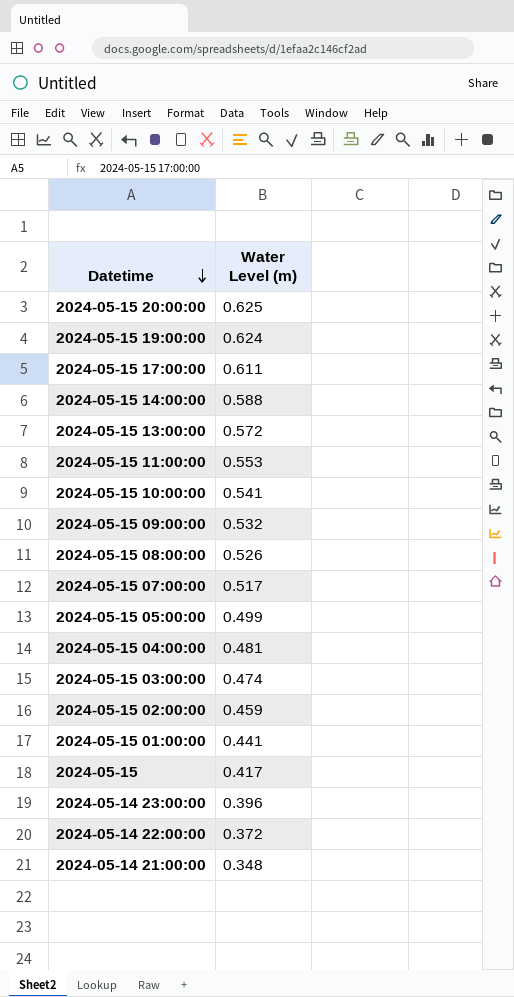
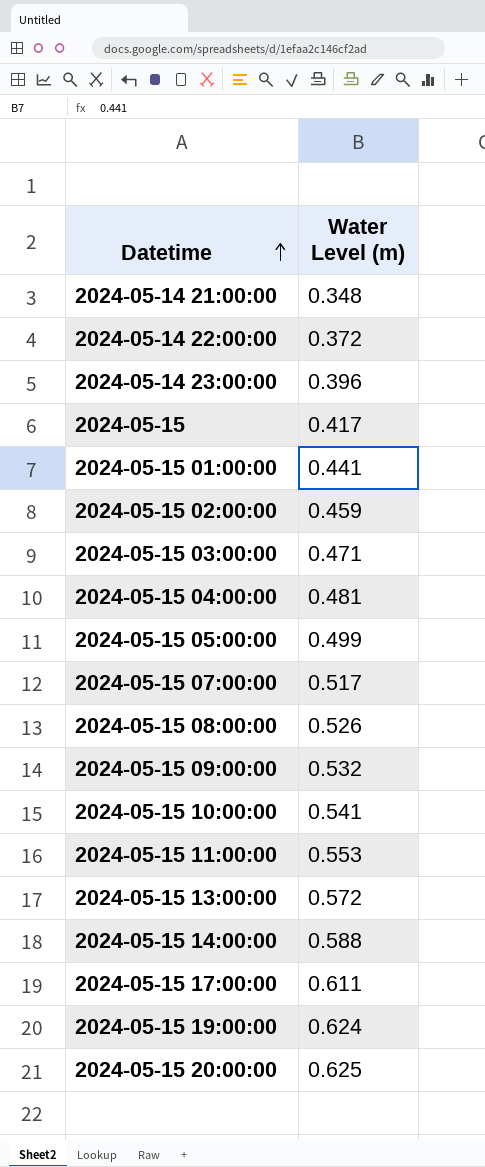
row order: Datetime descending -> Datetime ascending
2024-05-15 03:00:00 | Water Level (m): 0.474 -> 0.471

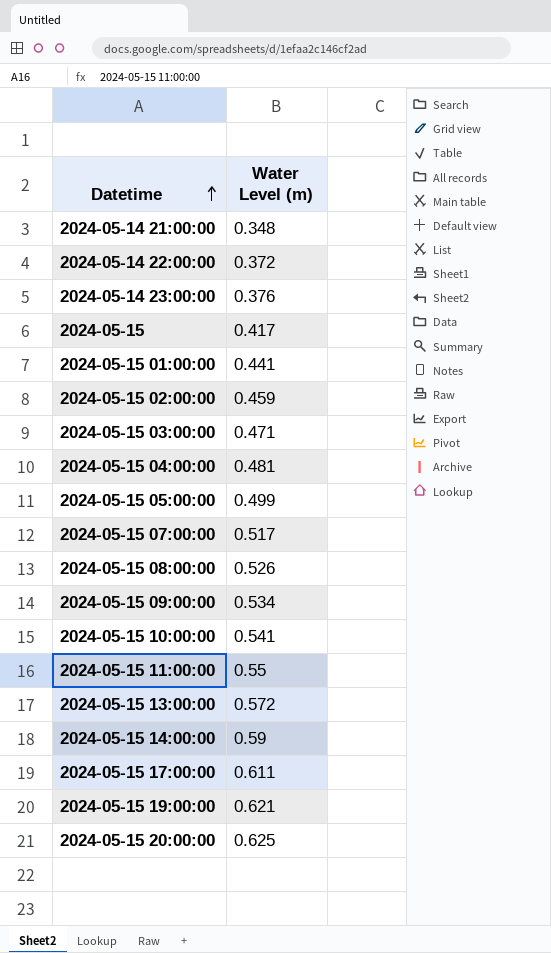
2024-05-14 23:00:00 | Water Level (m): 0.396 -> 0.376
2024-05-15 09:00:00 | Water Level (m): 0.532 -> 0.534
2024-05-15 11:00:00 | Water Level (m): 0.553 -> 0.55
2024-05-15 14:00:00 | Water Level (m): 0.588 -> 0.59
2024-05-15 19:00:00 | Water Level (m): 0.624 -> 0.621

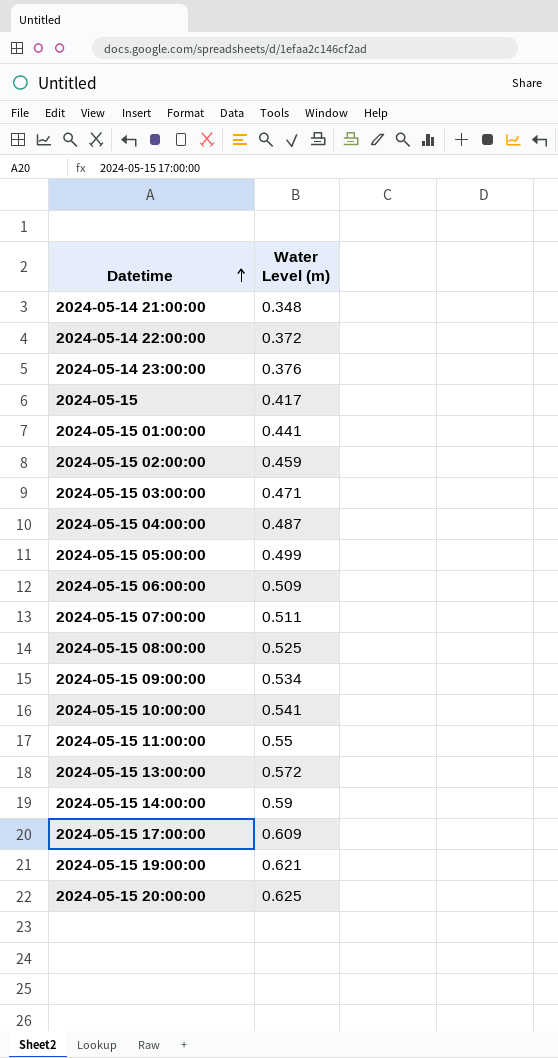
2024-05-15 04:00:00 | Water Level (m): 0.481 -> 0.487
row 2024-05-15 06:00:00: none -> 0.509
2024-05-15 07:00:00 | Water Level (m): 0.517 -> 0.511
2024-05-15 08:00:00 | Water Level (m): 0.526 -> 0.525
2024-05-15 17:00:00 | Water Level (m): 0.611 -> 0.609

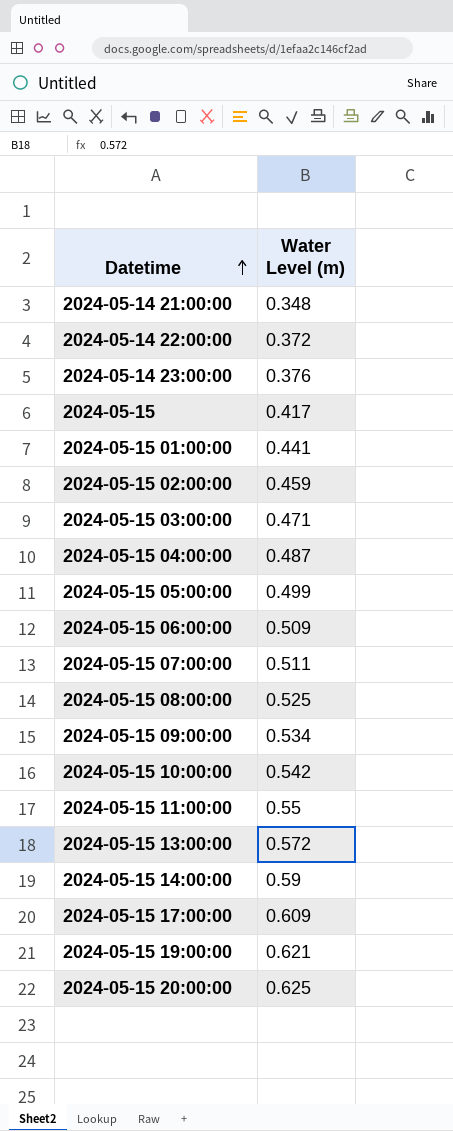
2024-05-15 10:00:00 | Water Level (m): 0.541 -> 0.542

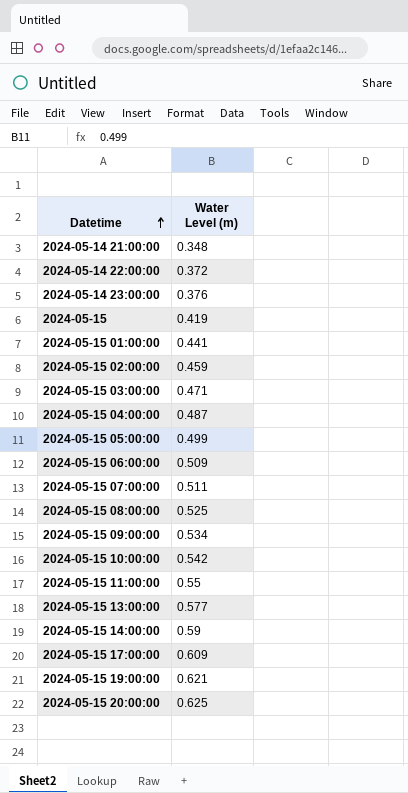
2024-05-15 | Water Level (m): 0.417 -> 0.419
2024-05-15 13:00:00 | Water Level (m): 0.572 -> 0.577

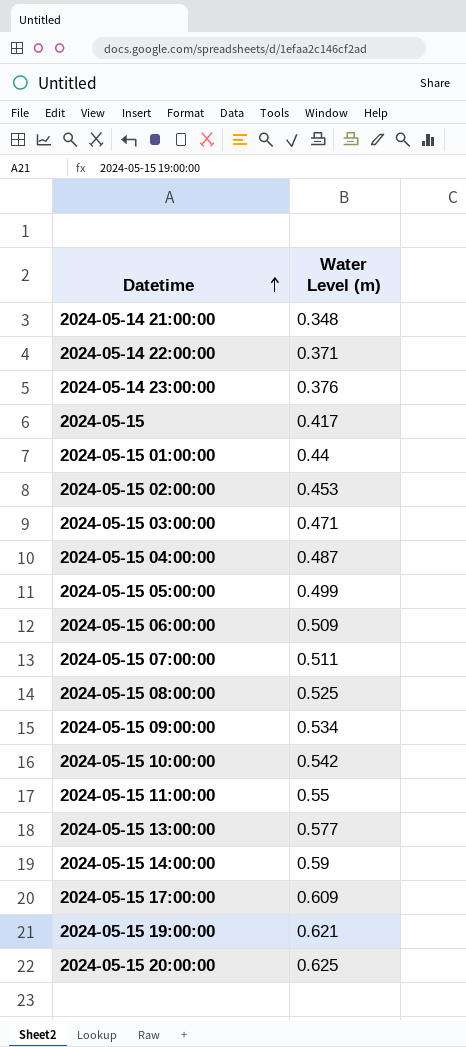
2024-05-14 22:00:00 | Water Level (m): 0.372 -> 0.371
2024-05-15 | Water Level (m): 0.419 -> 0.417
2024-05-15 01:00:00 | Water Level (m): 0.441 -> 0.44
2024-05-15 02:00:00 | Water Level (m): 0.459 -> 0.453

